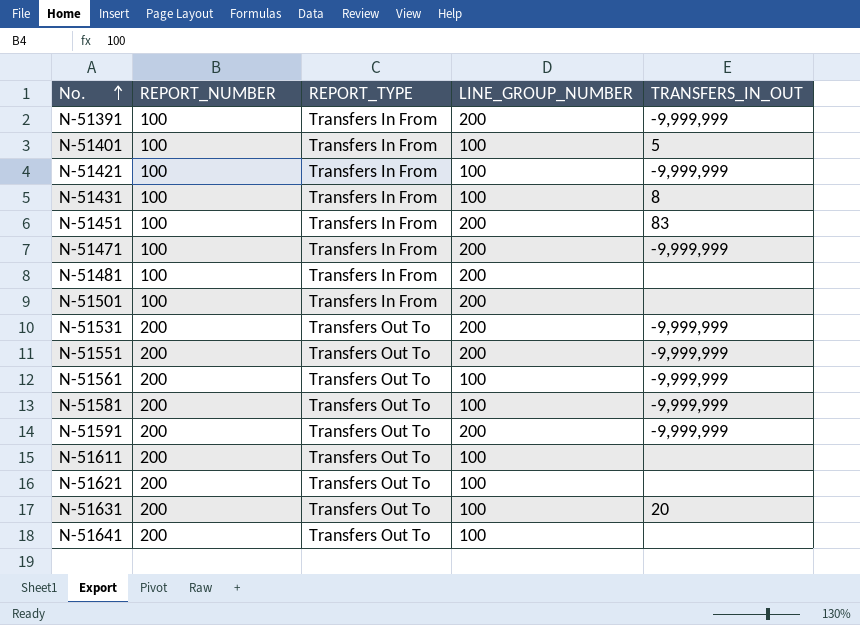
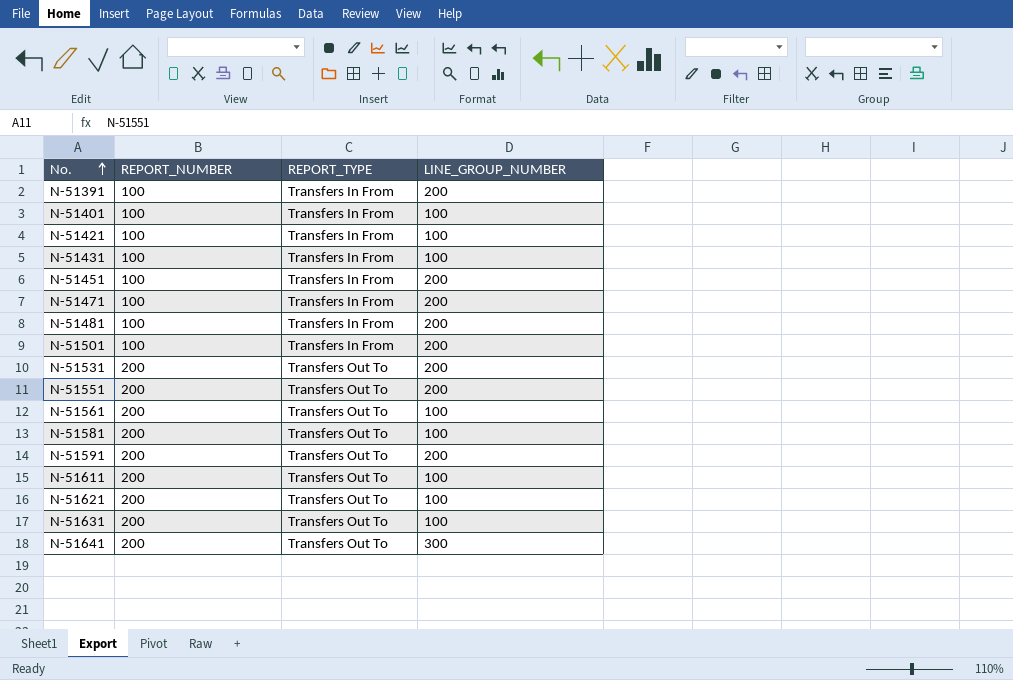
column TRANSFERS_IN_OUT | position: 5 -> none
N-51641 | LINE_GROUP_NUMBER: 100 -> 300

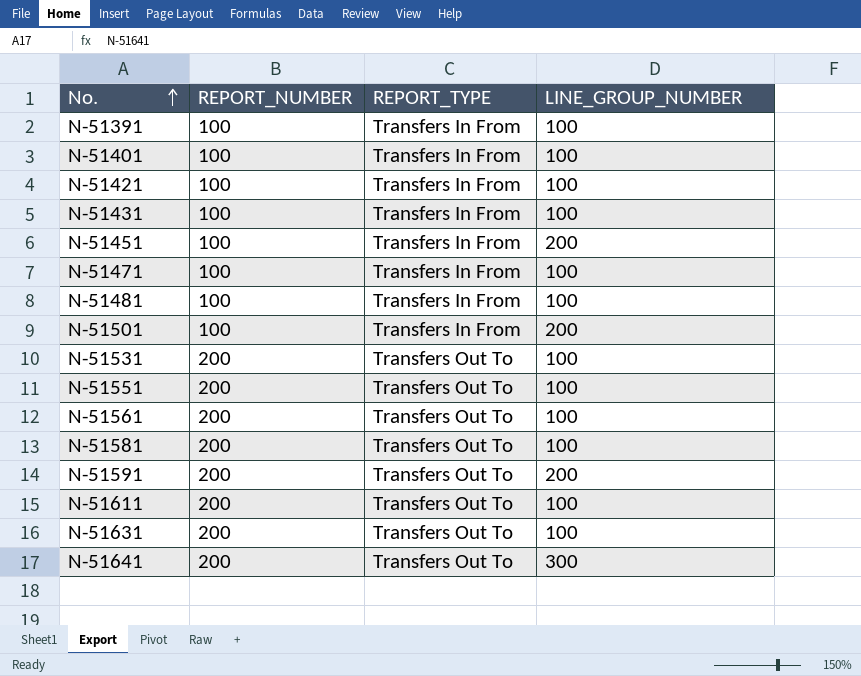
row N-51621: 200 | Transfers Out To | 100 -> none
N-51391 | LINE_GROUP_NUMBER: 200 -> 100
N-51471 | LINE_GROUP_NUMBER: 200 -> 100
N-51481 | LINE_GROUP_NUMBER: 200 -> 100
N-51531 | LINE_GROUP_NUMBER: 200 -> 100
N-51551 | LINE_GROUP_NUMBER: 200 -> 100

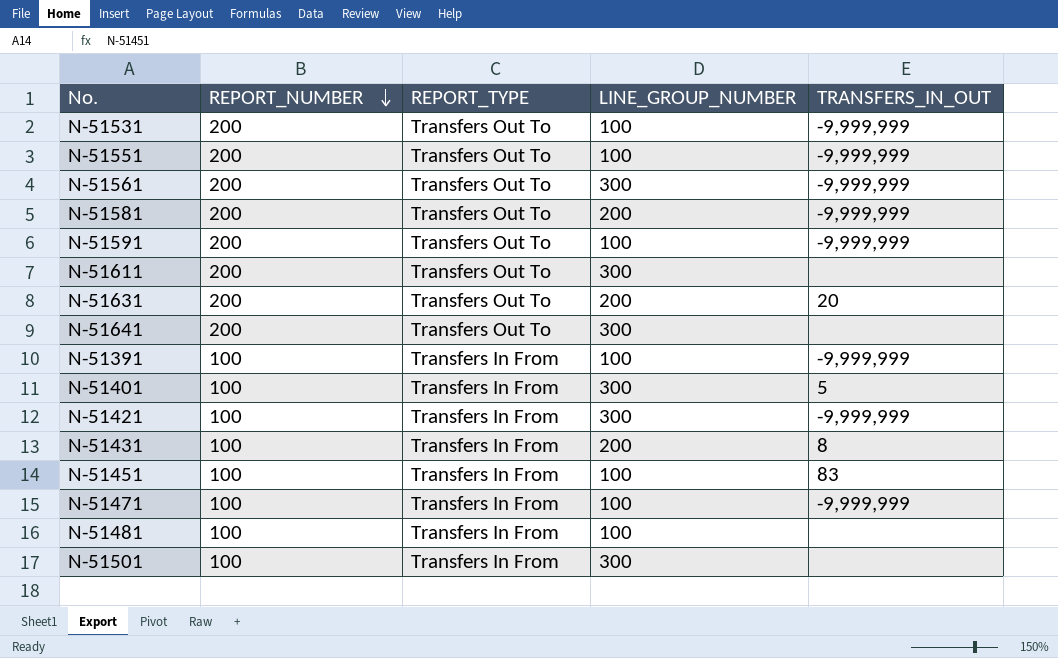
row order: No. ascending -> REPORT_NUMBER descending
column TRANSFERS_IN_OUT | position: none -> 5
N-51561 | LINE_GROUP_NUMBER: 100 -> 300
N-51581 | LINE_GROUP_NUMBER: 100 -> 200
N-51591 | LINE_GROUP_NUMBER: 200 -> 100
N-51611 | LINE_GROUP_NUMBER: 100 -> 300
N-51631 | LINE_GROUP_NUMBER: 100 -> 200
N-51401 | LINE_GROUP_NUMBER: 100 -> 300
N-51421 | LINE_GROUP_NUMBER: 100 -> 300
N-51431 | LINE_GROUP_NUMBER: 100 -> 200
N-51451 | LINE_GROUP_NUMBER: 200 -> 100
N-51501 | LINE_GROUP_NUMBER: 200 -> 300

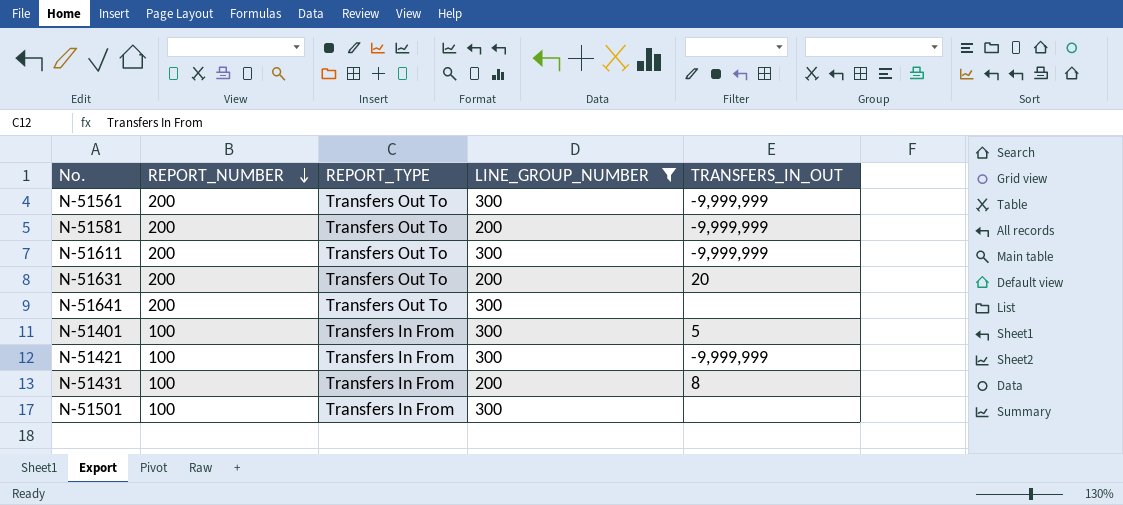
filter: none -> LINE_GROUP_NUMBER != 100
N-51611 | TRANSFERS_IN_OUT: none -> -9,999,999

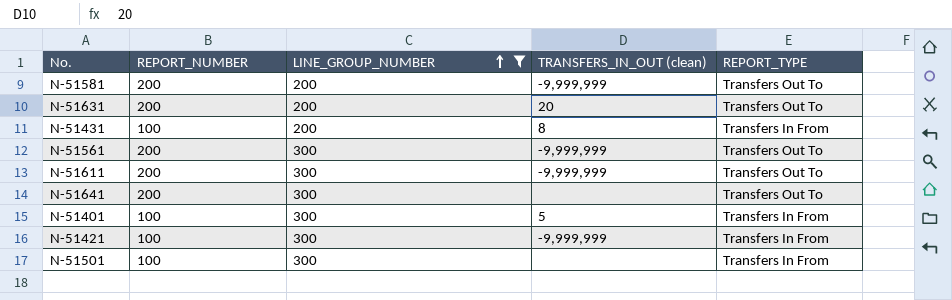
row order: REPORT_NUMBER descending -> LINE_GROUP_NUMBER ascending
column name: TRANSFERS_IN_OUT -> TRANSFERS_IN_OUT (clean)
column REPORT_TYPE | position: 3 -> 5

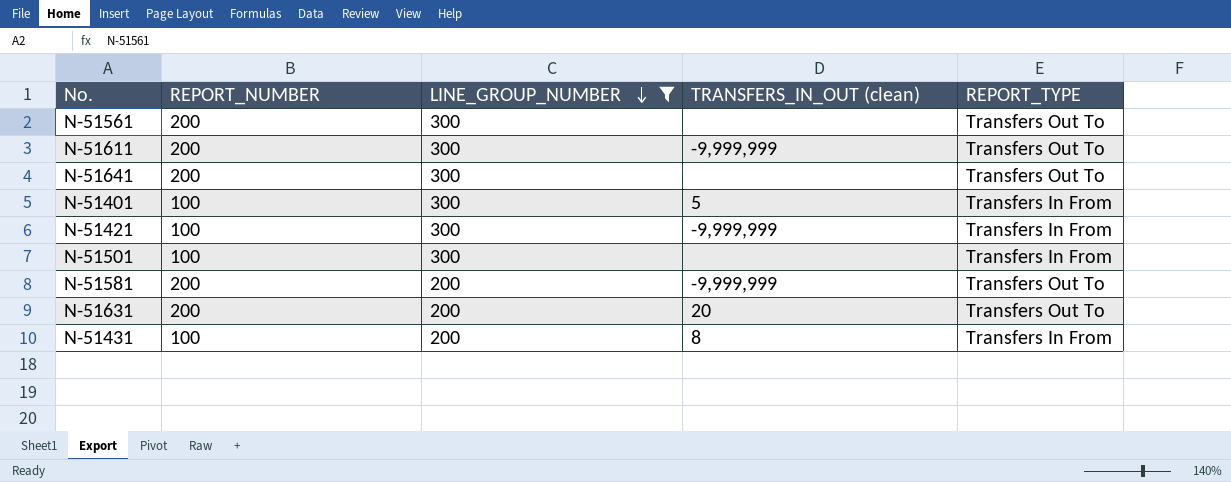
row order: LINE_GROUP_NUMBER ascending -> LINE_GROUP_NUMBER descending
N-51561 | TRANSFERS_IN_OUT (clean): -9,999,999 -> none

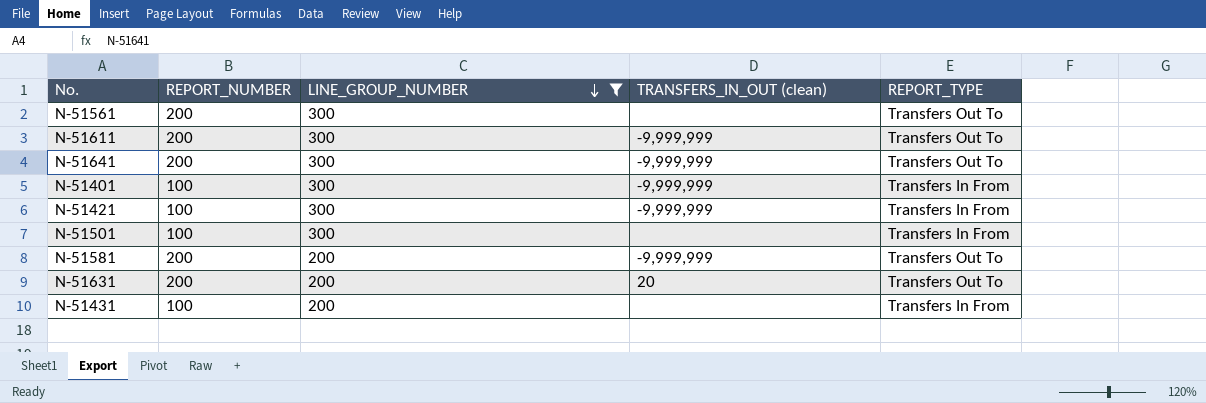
N-51641 | TRANSFERS_IN_OUT (clean): none -> -9,999,999
N-51401 | TRANSFERS_IN_OUT (clean): 5 -> -9,999,999
N-51431 | TRANSFERS_IN_OUT (clean): 8 -> none

